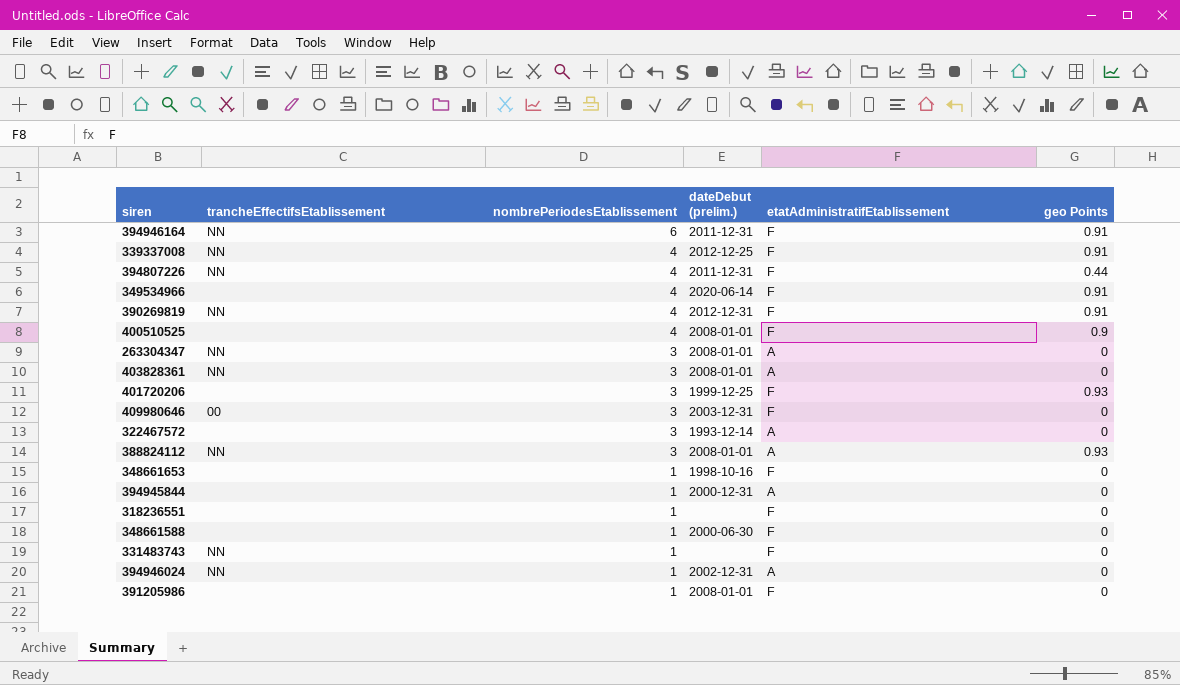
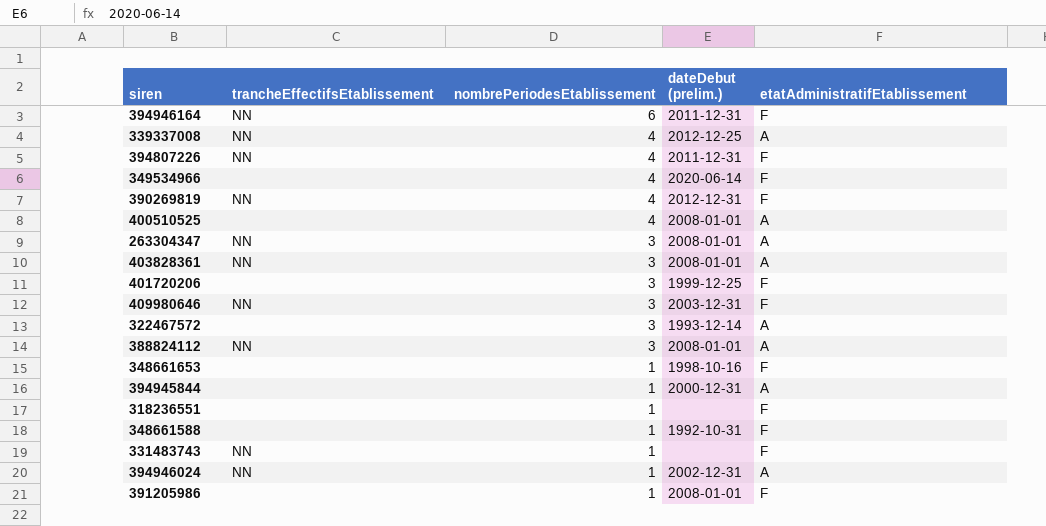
column geo Points | position: 6 -> none
339337008 | etatAdministratifEtablissement: F -> A
400510525 | etatAdministratifEtablissement: F -> A
409980646 | trancheEffectifsEtablissement: 00 -> NN
348661588 | dateDebut (prelim.): 2000-06-30 -> 1992-10-31

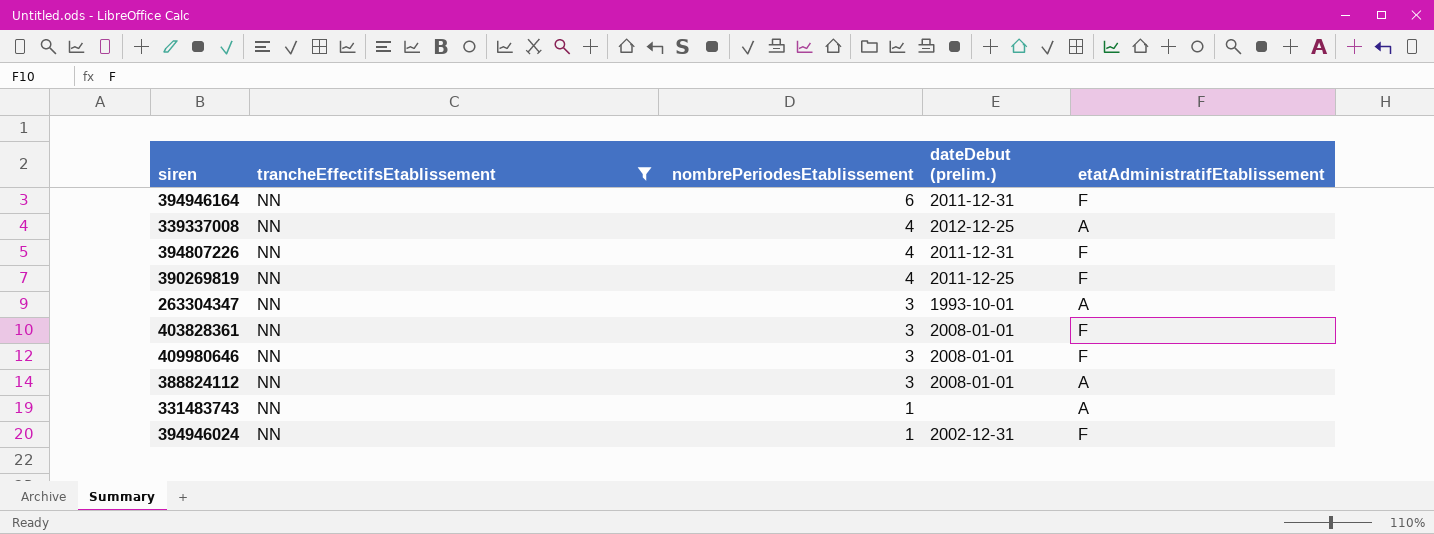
filter: none -> trancheEffectifsEtablissement = NN
390269819 | dateDebut (prelim.): 2012-12-31 -> 2011-12-25
263304347 | dateDebut (prelim.): 2008-01-01 -> 1993-10-01
403828361 | etatAdministratifEtablissement: A -> F
409980646 | dateDebut (prelim.): 2003-12-31 -> 2008-01-01
331483743 | etatAdministratifEtablissement: F -> A
394946024 | etatAdministratifEtablissement: A -> F

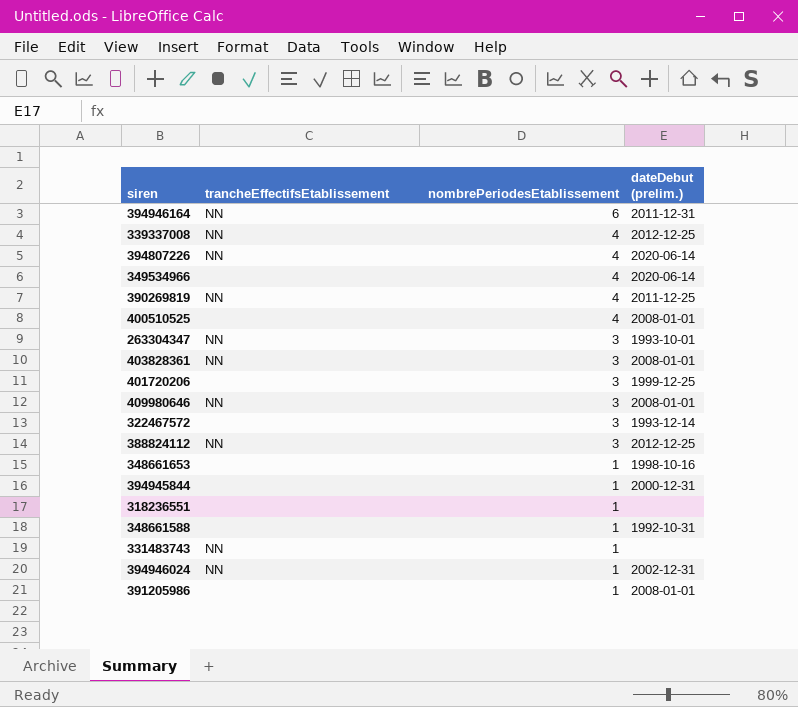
filter: trancheEffectifsEtablissement = NN -> none
column etatAdministratifEtablissement | position: 5 -> none
394807226 | dateDebut (prelim.): 2011-12-31 -> 2020-06-14
388824112 | dateDebut (prelim.): 2008-01-01 -> 2012-12-25

